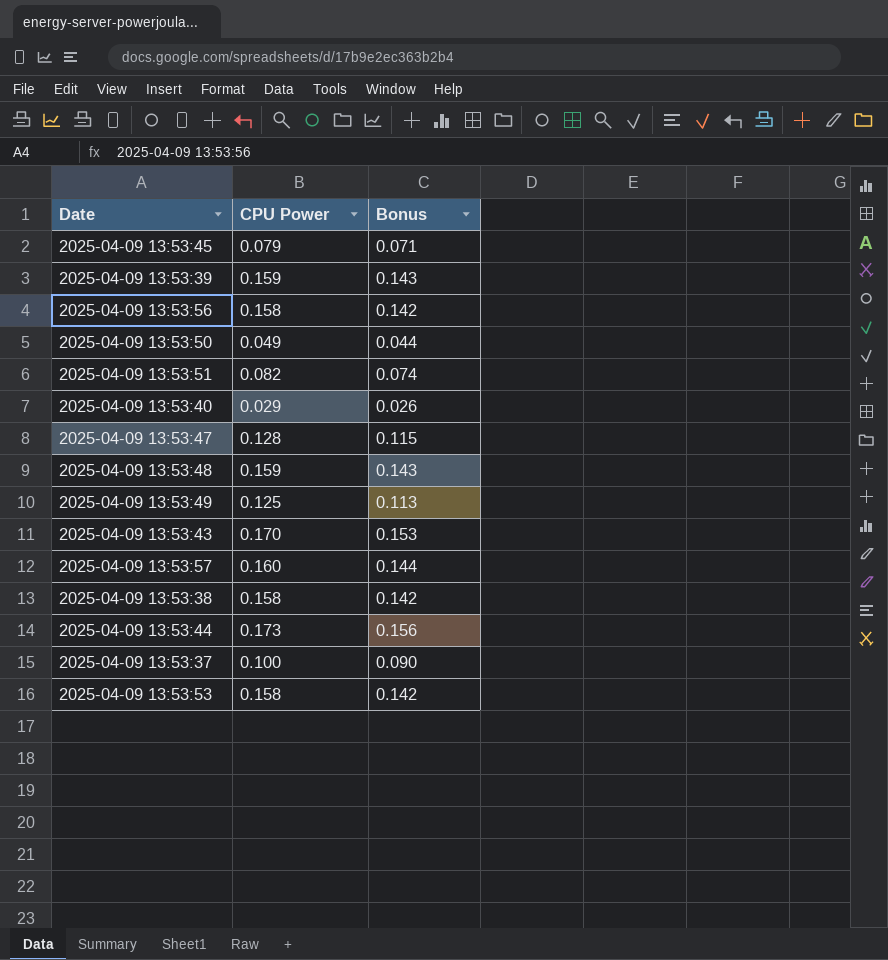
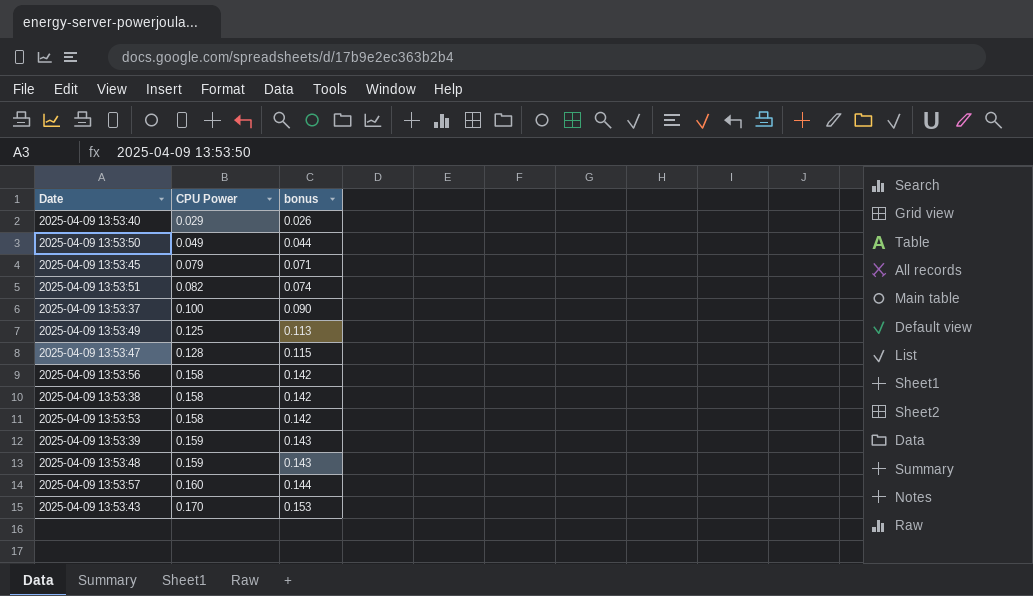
row order: none -> CPU Power ascending
column name: Bonus -> bonus
row 2025-04-09 13:53:44: 0.173 | 0.156 -> none

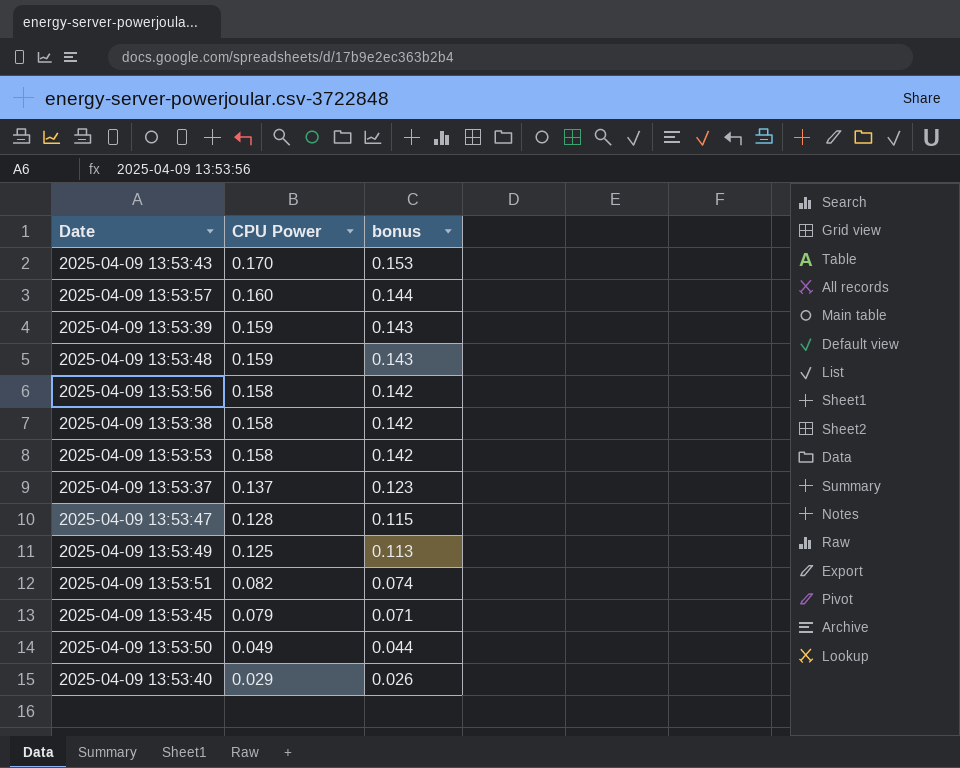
row order: CPU Power ascending -> CPU Power descending
2025-04-09 13:53:37 | CPU Power: 0.100 -> 0.137
2025-04-09 13:53:37 | bonus: 0.090 -> 0.123

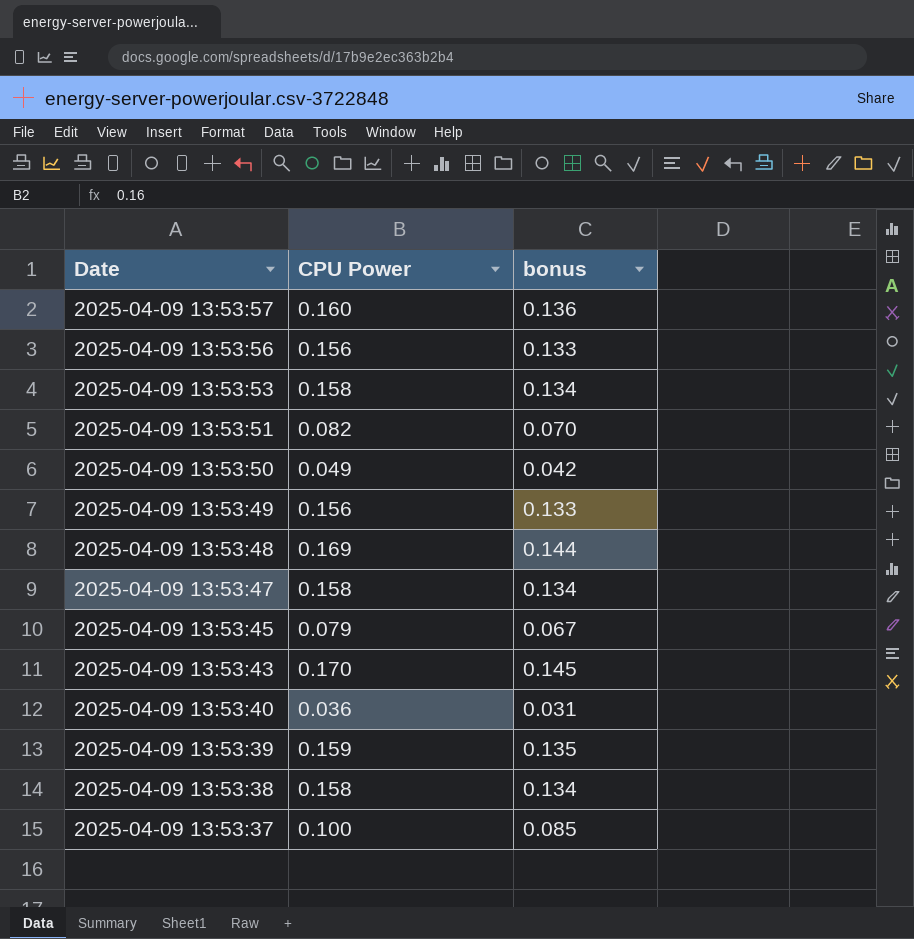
row order: CPU Power descending -> Date descending
column bonus | formula: [CPU Power] * 0.9 -> [CPU Power] * 0.85
2025-04-09 13:53:56 | CPU Power: 0.158 -> 0.156
2025-04-09 13:53:49 | CPU Power: 0.125 -> 0.156
2025-04-09 13:53:48 | CPU Power: 0.159 -> 0.169
2025-04-09 13:53:47 | CPU Power: 0.128 -> 0.158
2025-04-09 13:53:40 | CPU Power: 0.029 -> 0.036
2025-04-09 13:53:37 | CPU Power: 0.137 -> 0.100

